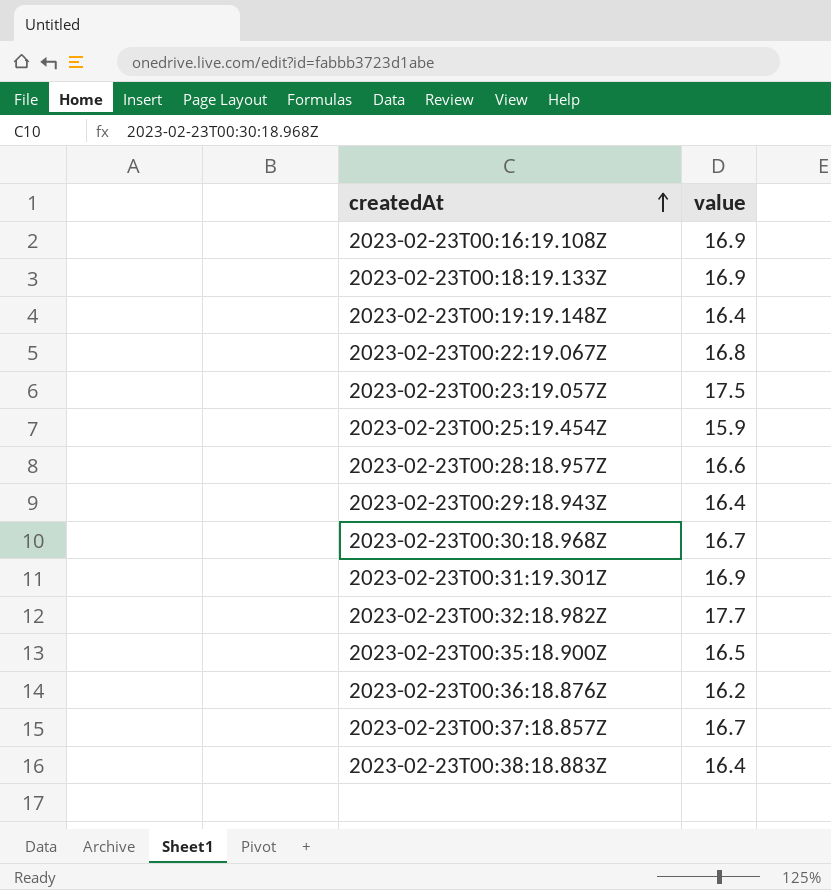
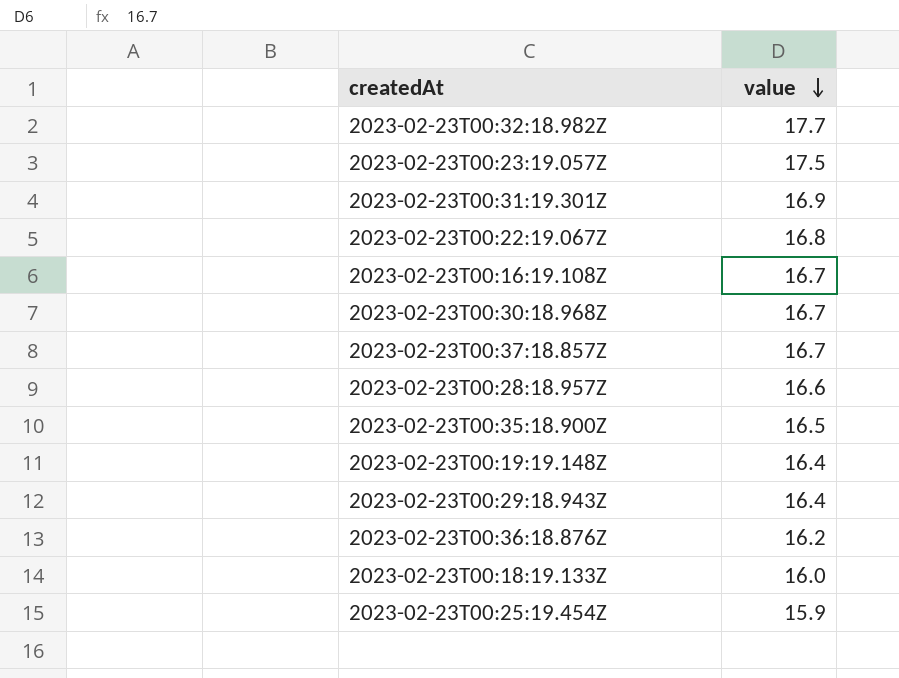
row order: createdAt ascending -> value descending
row 2023-02-23T00:38:18.883Z: 16.4 -> none
2023-02-23T00:16:19.108Z | value: 16.9 -> 16.7
2023-02-23T00:18:19.133Z | value: 16.9 -> 16.0

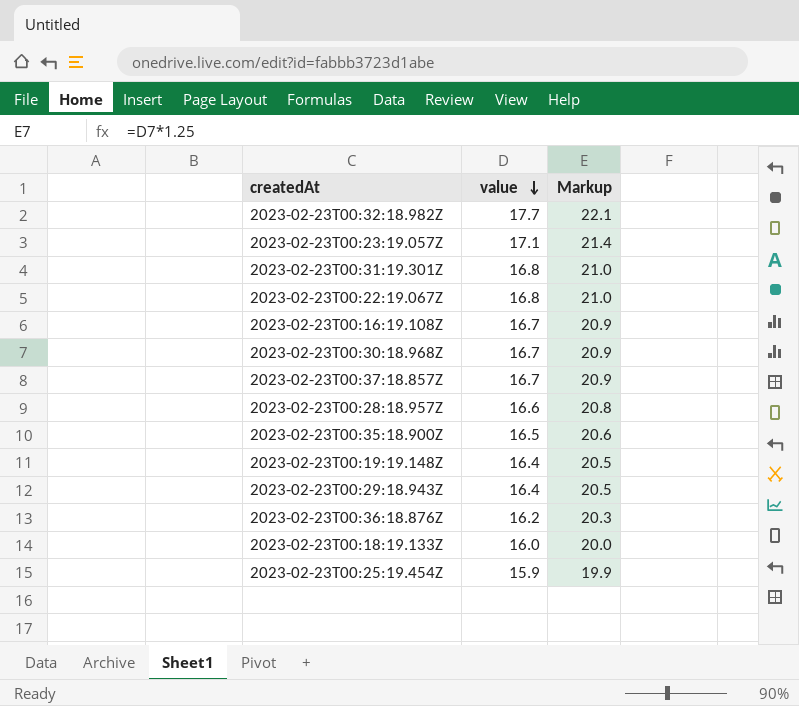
column Markup | formula: none -> [value] * 1.25
2023-02-23T00:23:19.057Z | value: 17.5 -> 17.1
2023-02-23T00:31:19.301Z | value: 16.9 -> 16.8

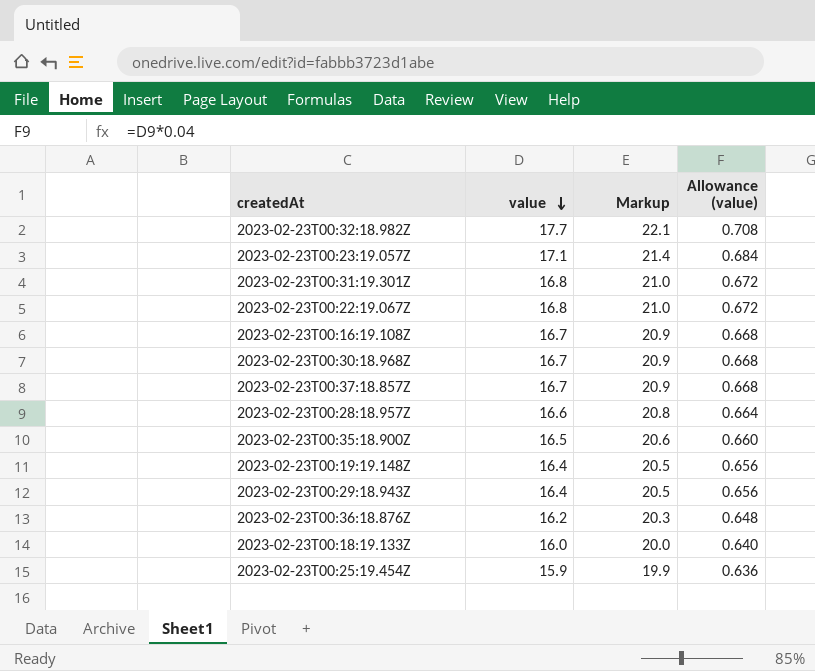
column Allowance (value) | formula: none -> [value] * 0.04

